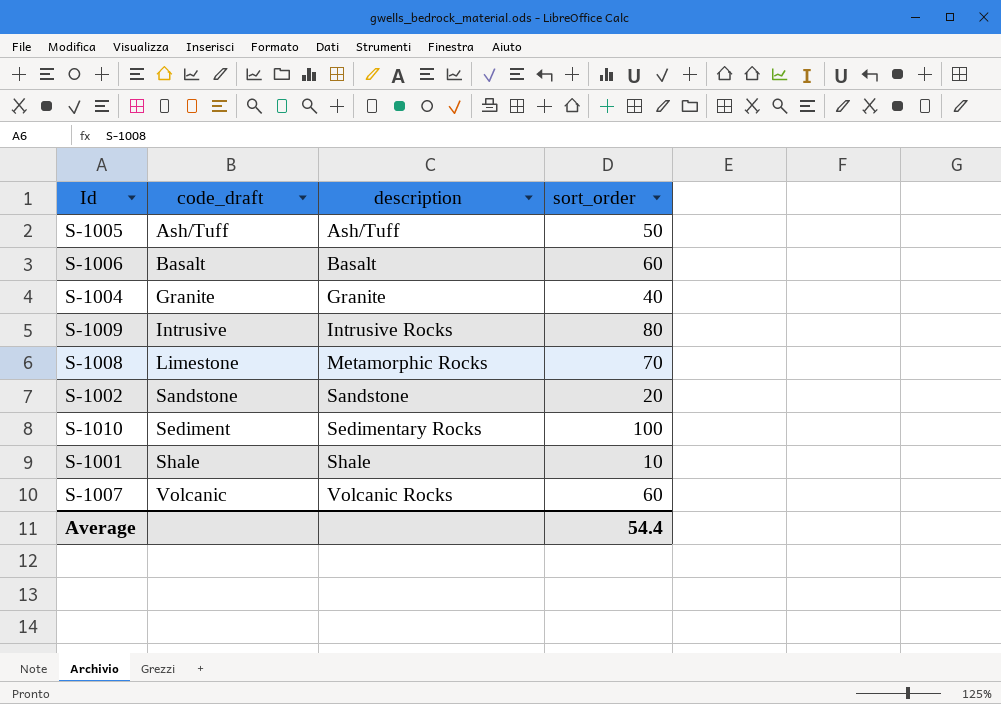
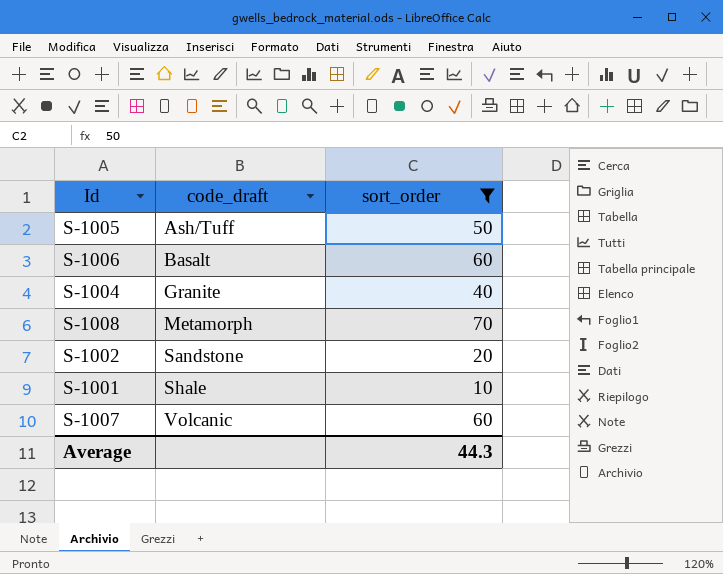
filter: none -> sort_order <= 70
column description | position: 3 -> none
S-1008 | code_draft: Limestone -> Metamorph
Average | sort_order: 54.4 -> 44.3

